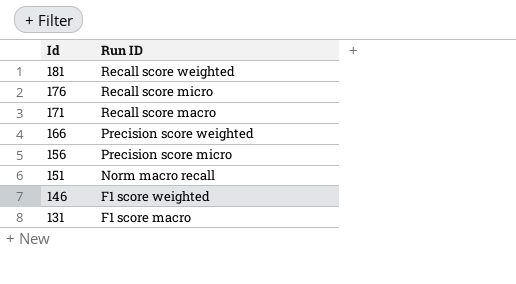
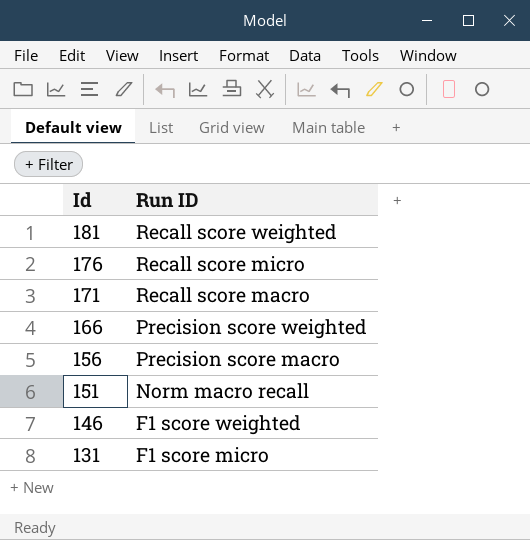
156 | Run ID: Precision score micro -> Precision score macro
131 | Run ID: F1 score macro -> F1 score micro

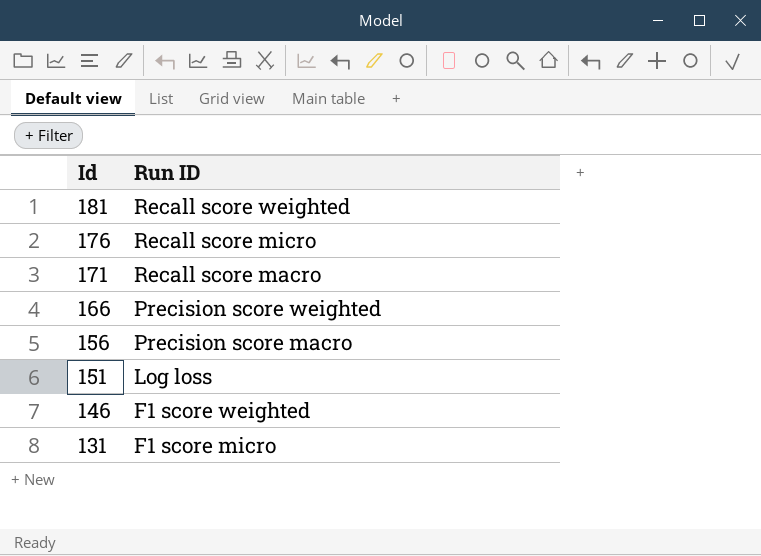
151 | Run ID: Norm macro recall -> Log loss

